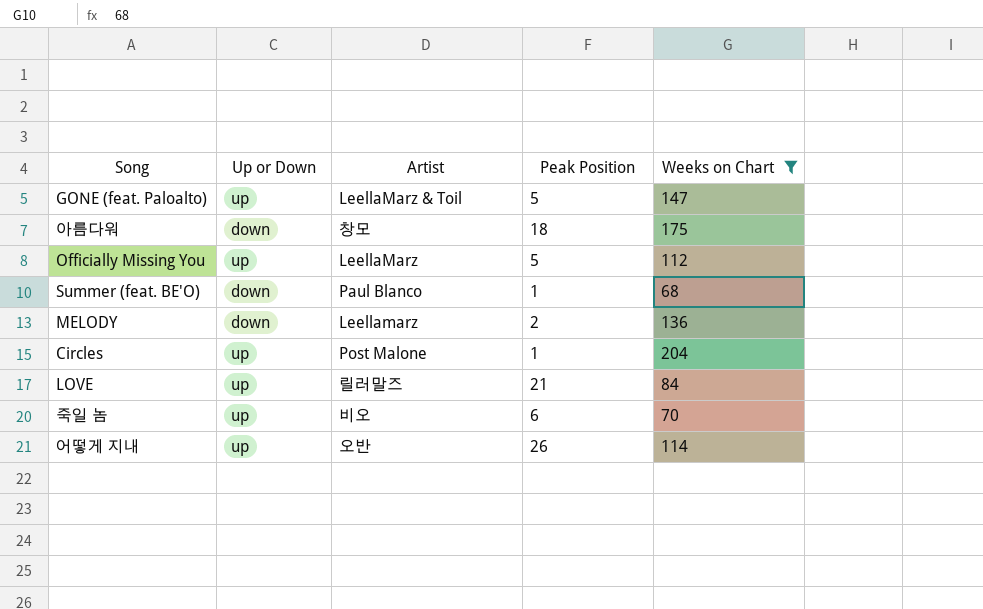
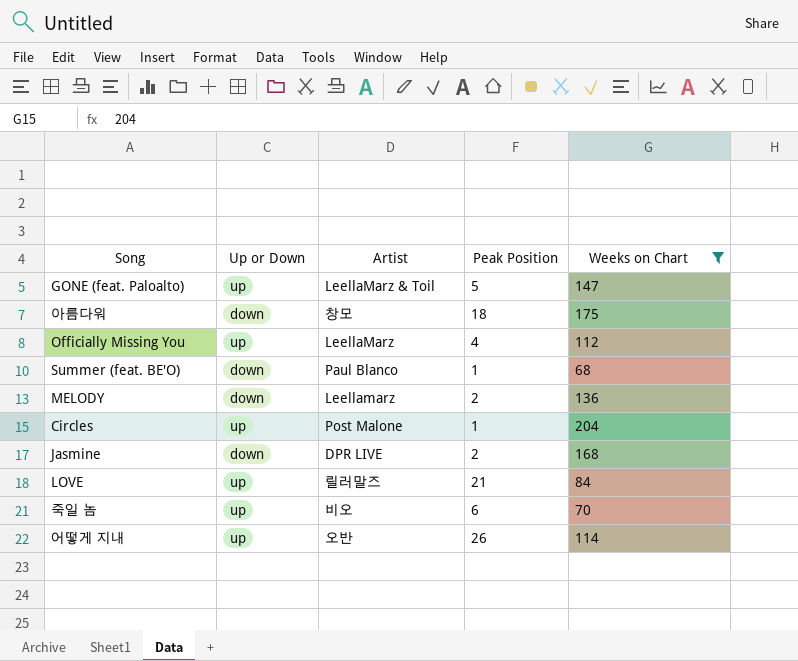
Officially Missing You | Peak Position: 5 -> 4
row Jasmine: none -> down | DPR LIVE | 2 | 168

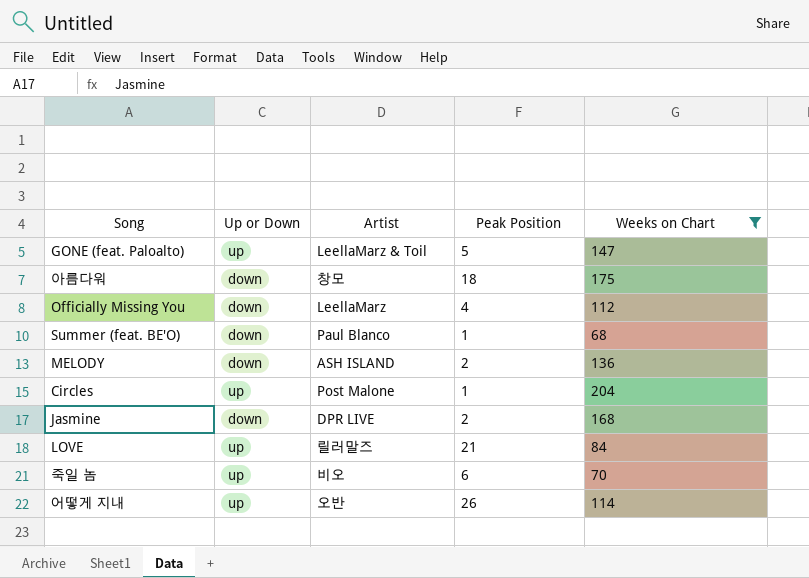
Officially Missing You | Up or Down: up -> down
MELODY | Artist: Leellamarz -> ASH ISLAND

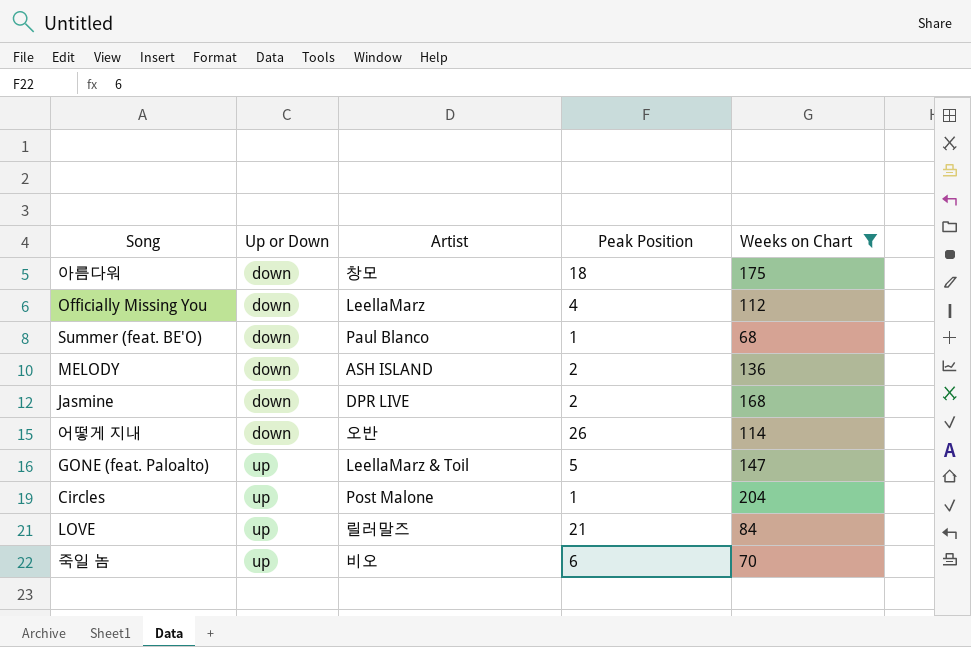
row order: none -> Up or Down ascending
어떻게 지내 | Up or Down: up -> down

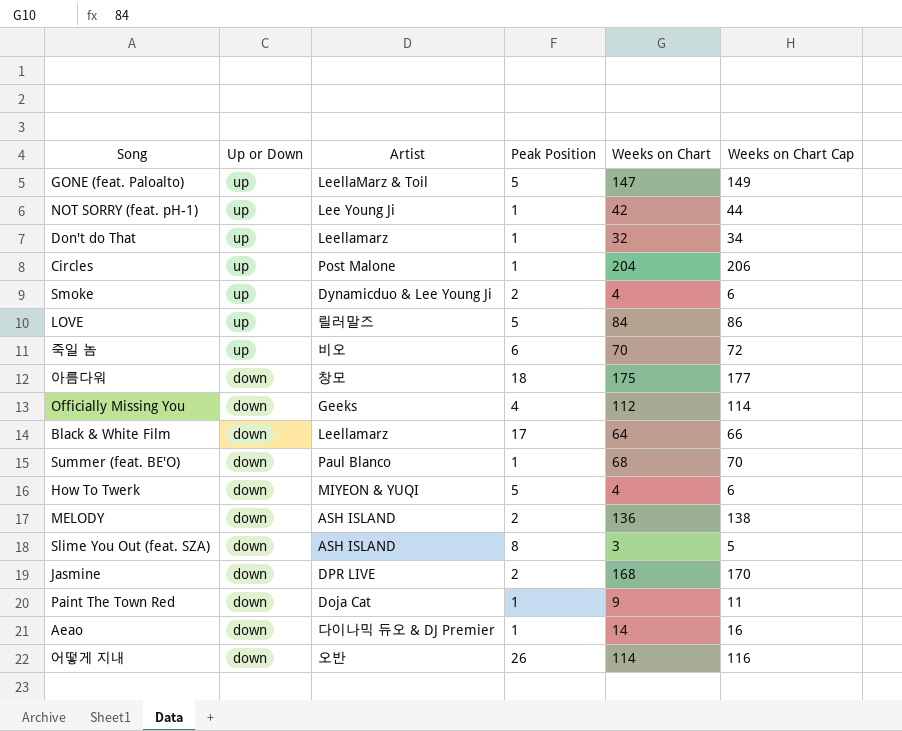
filter: Weeks on Chart >= 68 -> none
row order: Up or Down ascending -> Up or Down descending
column Weeks on Chart Cap | formula: none -> [Weeks on Chart] + 2
LOVE | Peak Position: 21 -> 5
Officially Missing You | Artist: LeellaMarz -> Geeks

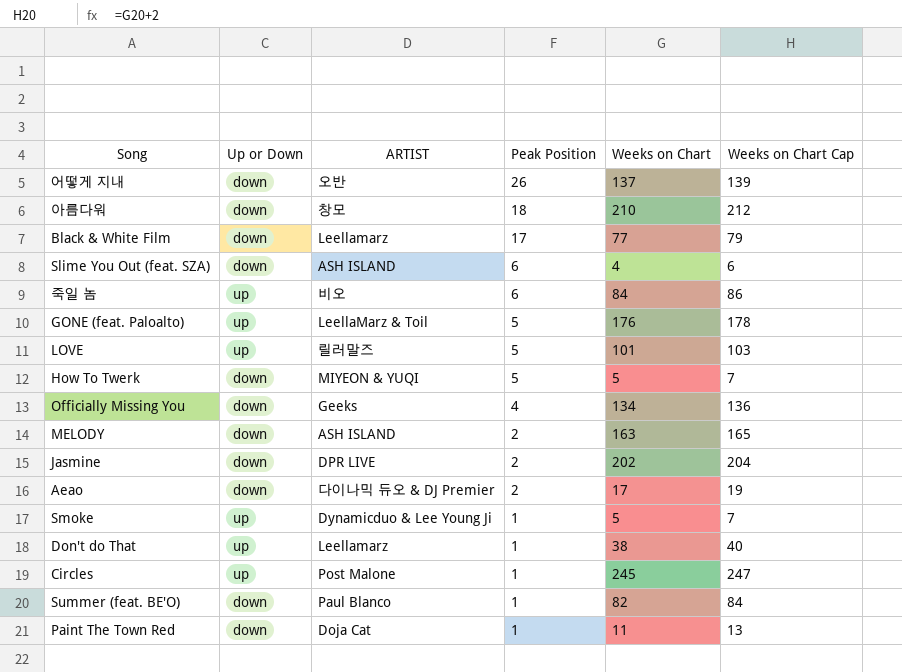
row order: Up or Down descending -> Peak Position descending
column name: Artist -> ARTIST
row NOT SORRY (feat. pH-1): up | Lee Young Ji | 1 | 42 | 44 -> none
어떻게 지내 | Weeks on Chart: 114 -> 137
어떻게 지내 | Weeks on Chart Cap: 116 -> 139
아름다워 | Weeks on Chart: 175 -> 210
아름다워 | Weeks on Chart Cap: 177 -> 212
Black & White Film | Weeks on Chart: 64 -> 77
Black & White Film | Weeks on Chart Cap: 66 -> 79
Slime You Out (feat. SZA) | Peak Position: 8 -> 6
Slime You Out (feat. SZA) | Weeks on Chart: 3 -> 4
Slime You Out (feat. SZA) | Weeks on Chart Cap: 5 -> 6
죽일 놈 | Weeks on Chart: 70 -> 84
죽일 놈 | Weeks on Chart Cap: 72 -> 86
GONE (feat. Paloalto) | Weeks on Chart: 147 -> 176
GONE (feat. Paloalto) | Weeks on Chart Cap: 149 -> 178
LOVE | Weeks on Chart: 84 -> 101
LOVE | Weeks on Chart Cap: 86 -> 103
How To Twerk | Weeks on Chart: 4 -> 5
How To Twerk | Weeks on Chart Cap: 6 -> 7
Officially Missing You | Weeks on Chart: 112 -> 134
Officially Missing You | Weeks on Chart Cap: 114 -> 136
MELODY | Weeks on Chart: 136 -> 163
MELODY | Weeks on Chart Cap: 138 -> 165
Jasmine | Weeks on Chart: 168 -> 202
Jasmine | Weeks on Chart Cap: 170 -> 204
Aeao | Peak Position: 1 -> 2
Aeao | Weeks on Chart: 14 -> 17
Aeao | Weeks on Chart Cap: 16 -> 19
Smoke | Peak Position: 2 -> 1
Smoke | Weeks on Chart: 4 -> 5
Smoke | Weeks on Chart Cap: 6 -> 7
Don′t do That | Weeks on Chart: 32 -> 38
Don′t do That | Weeks on Chart Cap: 34 -> 40
Circles | Weeks on Chart: 204 -> 245
Circles | Weeks on Chart Cap: 206 -> 247
Summer (feat. BE'O) | Weeks on Chart: 68 -> 82
Summer (feat. BE'O) | Weeks on Chart Cap: 70 -> 84
Paint The Town Red | Weeks on Chart: 9 -> 11
Paint The Town Red | Weeks on Chart Cap: 11 -> 13

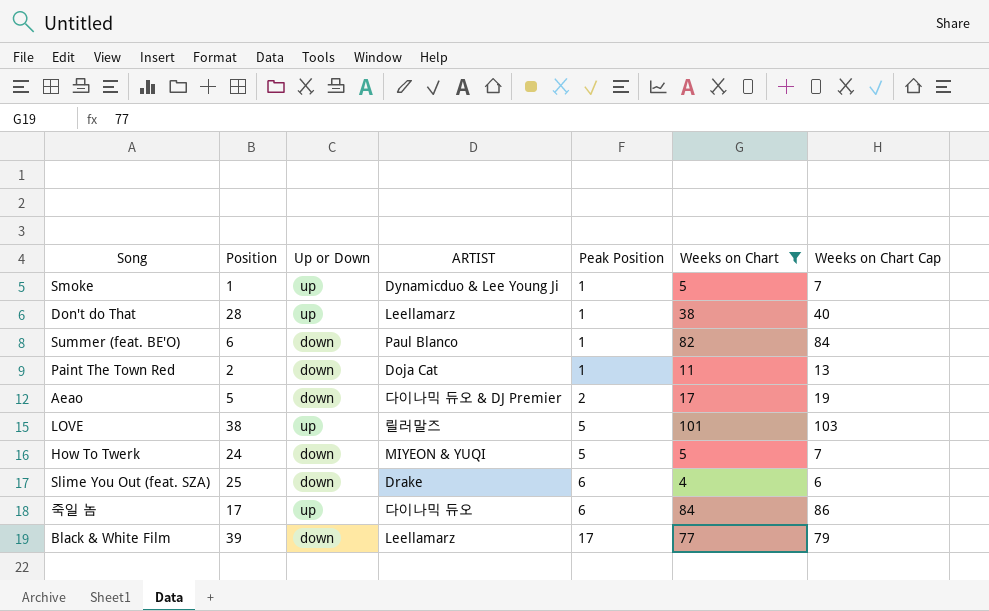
filter: none -> Weeks on Chart <= 101
row order: Peak Position descending -> Peak Position ascending
column Position | position: none -> 2
Slime You Out (feat. SZA) | ARTIST: ASH ISLAND -> Drake
죽일 놈 | ARTIST: 비오 -> 다이나믹 듀오

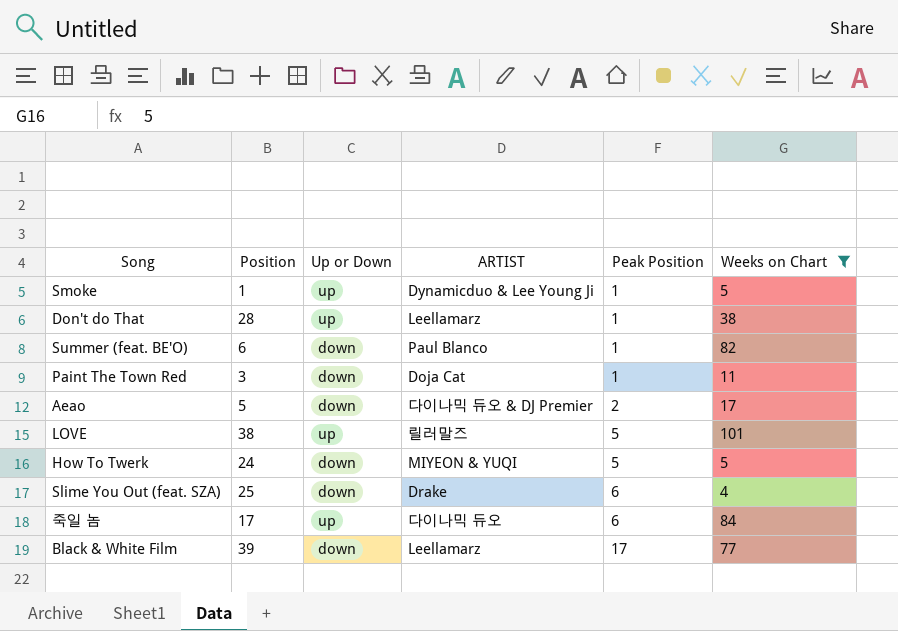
column Weeks on Chart Cap | formula: [Weeks on Chart] + 2 -> none
Paint The Town Red | Position: 2 -> 3

